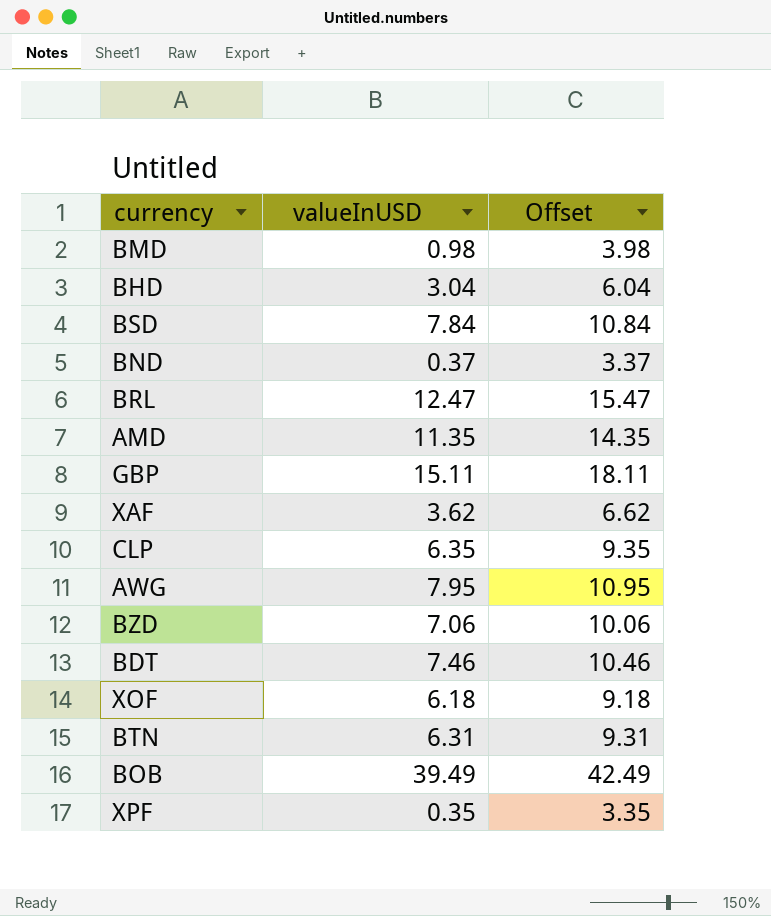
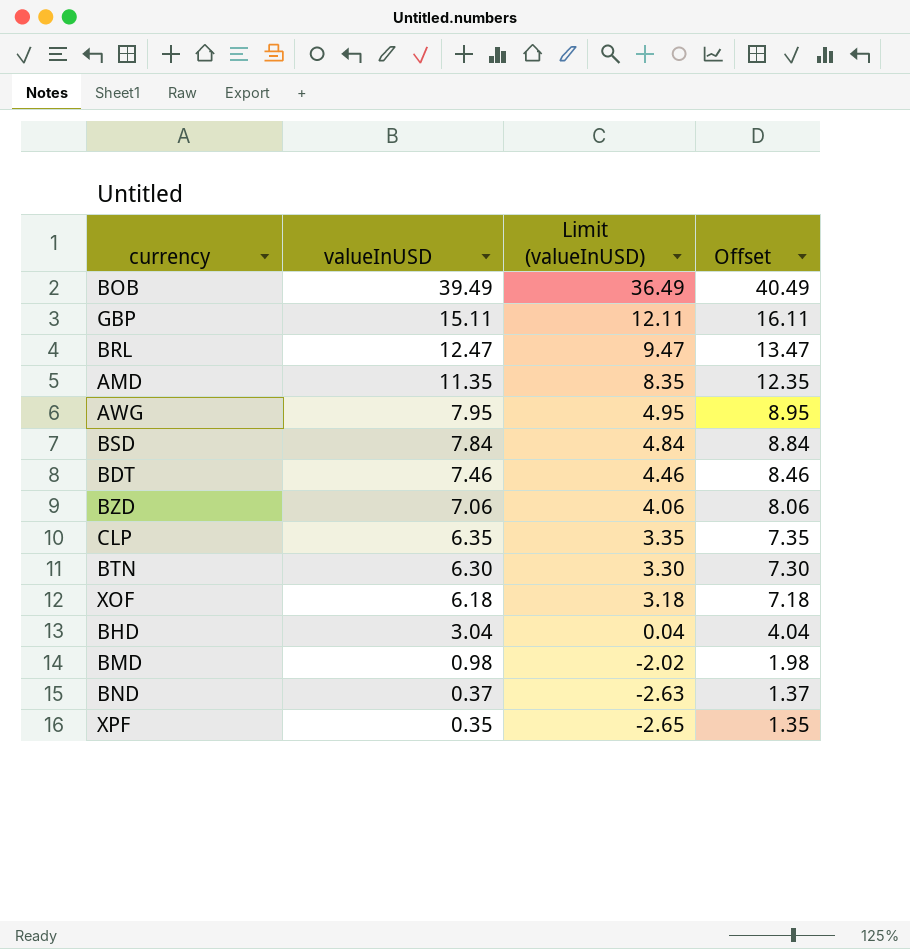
row order: none -> valueInUSD descending
column Limit (valueInUSD) | formula: none -> [valueInUSD] - 3
column Offset | formula: [valueInUSD] + 3 -> [valueInUSD] + 1
row XAF: 3.62 | 6.62 -> none
BTN | valueInUSD: 6.31 -> 6.30

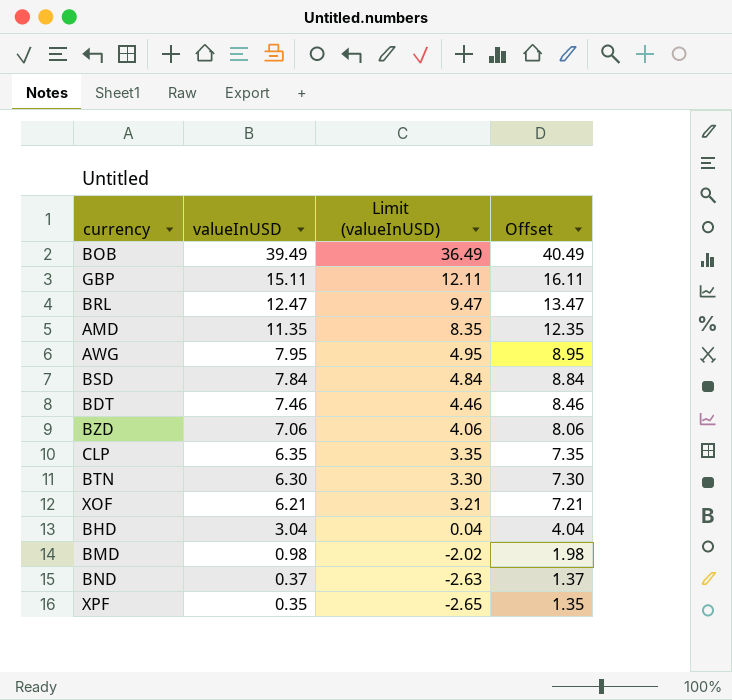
XOF | valueInUSD: 6.18 -> 6.21
XOF | Limit (valueInUSD): 3.18 -> 3.21
XOF | Offset: 7.18 -> 7.21

